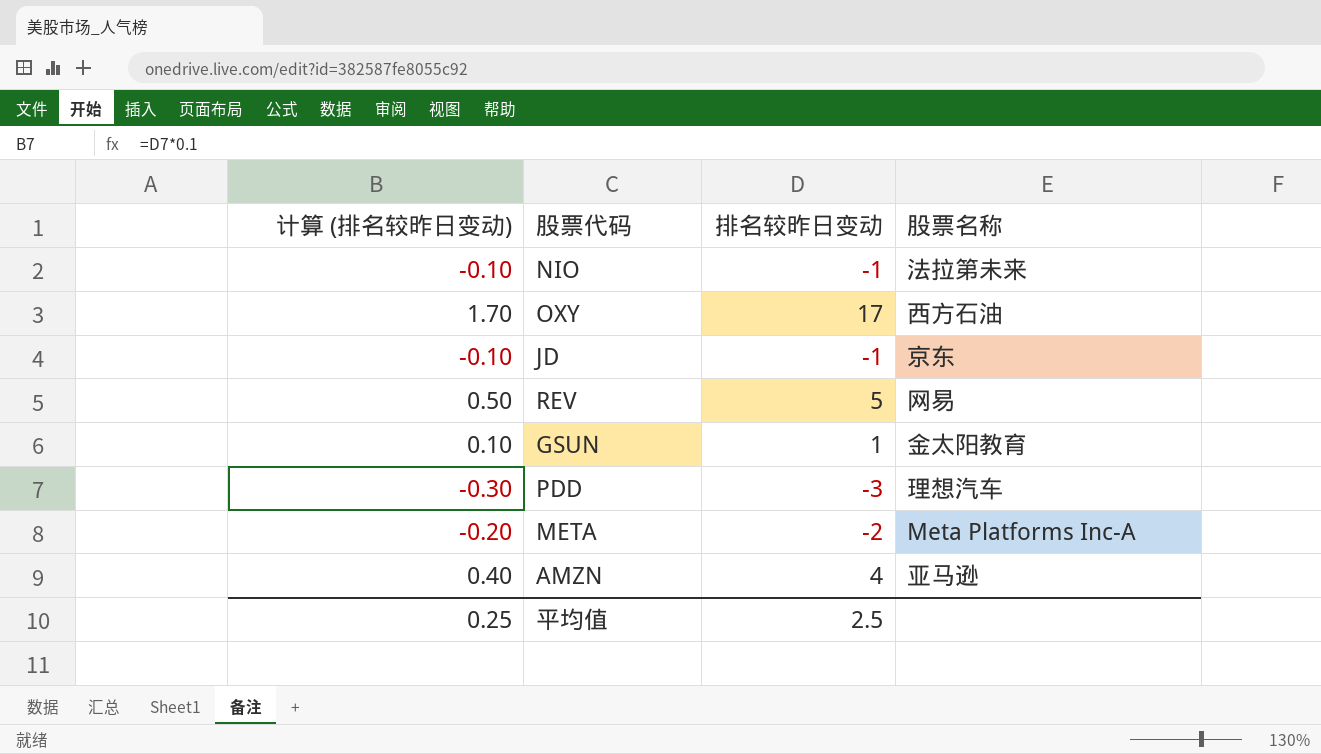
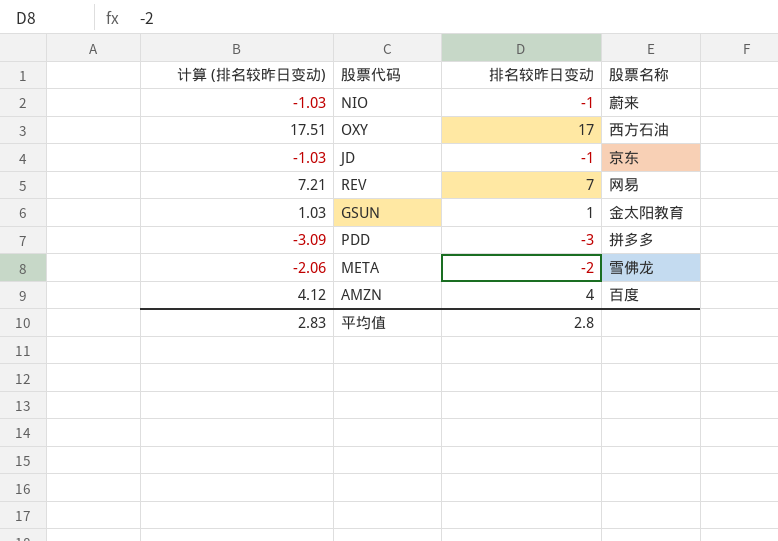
column 计算 (排名较昨日变动) | formula: [排名较昨日变动] * 0.1 -> [排名较昨日变动] * 1.03
NIO | 股票名称: 法拉第未来 -> 蔚来
REV | 排名较昨日变动: 5 -> 7
PDD | 股票名称: 理想汽车 -> 拼多多
META | 股票名称: Meta Platforms Inc-A -> 雪佛龙
AMZN | 股票名称: 亚马逊 -> 百度
平均值 | 计算 (排名较昨日变动): 0.25 -> 2.83
平均值 | 排名较昨日变动: 2.5 -> 2.8

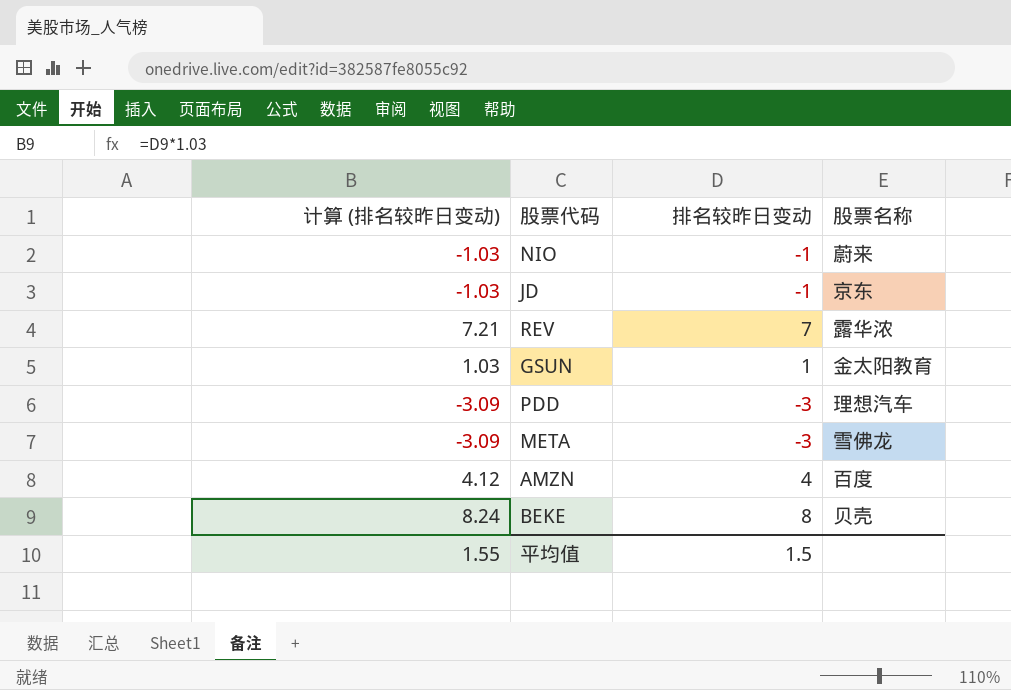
row OXY: 17.51 | 17 | 西方石油 -> none
REV | 股票名称: 网易 -> 露华浓
PDD | 股票名称: 拼多多 -> 理想汽车
META | 计算 (排名较昨日变动): -2.06 -> -3.09
META | 排名较昨日变动: -2 -> -3
row BEKE: none -> 8.24 | 8 | 贝壳
平均值 | 计算 (排名较昨日变动): 2.83 -> 1.55
平均值 | 排名较昨日变动: 2.8 -> 1.5

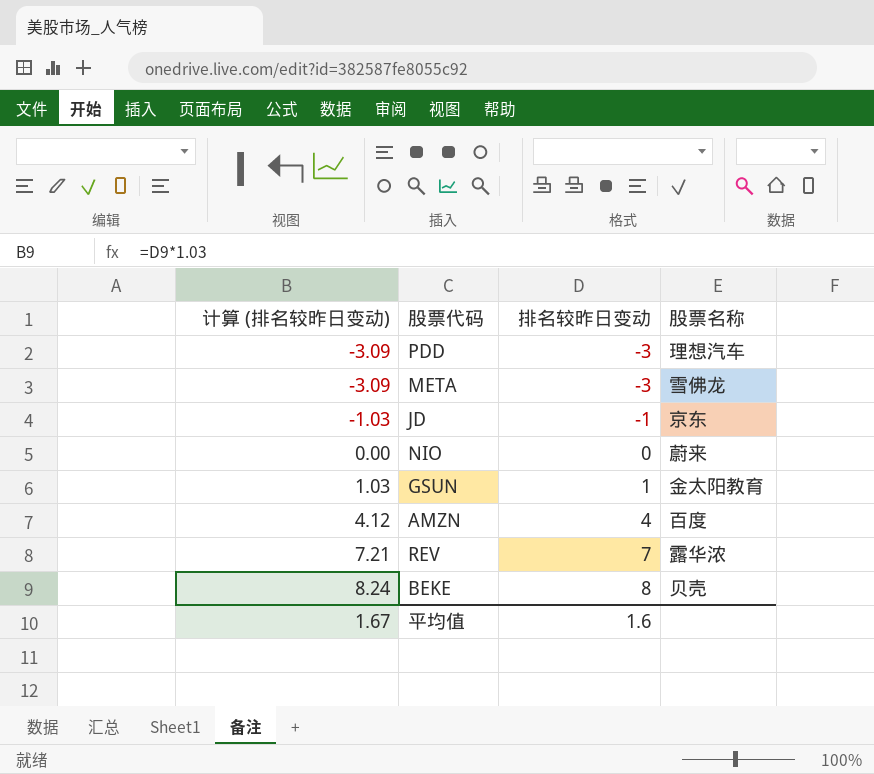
row order: none -> 计算 (排名较昨日变动) ascending
NIO | 计算 (排名较昨日变动): -1.03 -> 0.00
NIO | 排名较昨日变动: -1 -> 0
平均值 | 计算 (排名较昨日变动): 1.55 -> 1.67
平均值 | 排名较昨日变动: 1.5 -> 1.6

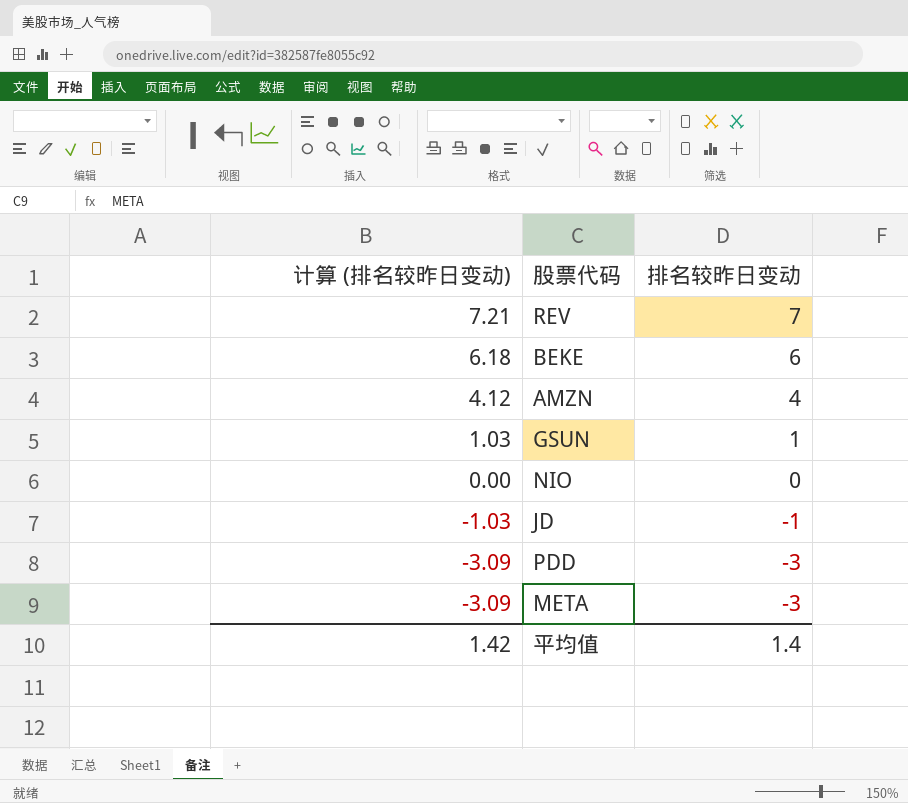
row order: 计算 (排名较昨日变动) ascending -> 计算 (排名较昨日变动) descending
column 股票名称 | position: 4 -> none
BEKE | 计算 (排名较昨日变动): 8.24 -> 6.18
BEKE | 排名较昨日变动: 8 -> 6
平均值 | 计算 (排名较昨日变动): 1.67 -> 1.42
平均值 | 排名较昨日变动: 1.6 -> 1.4

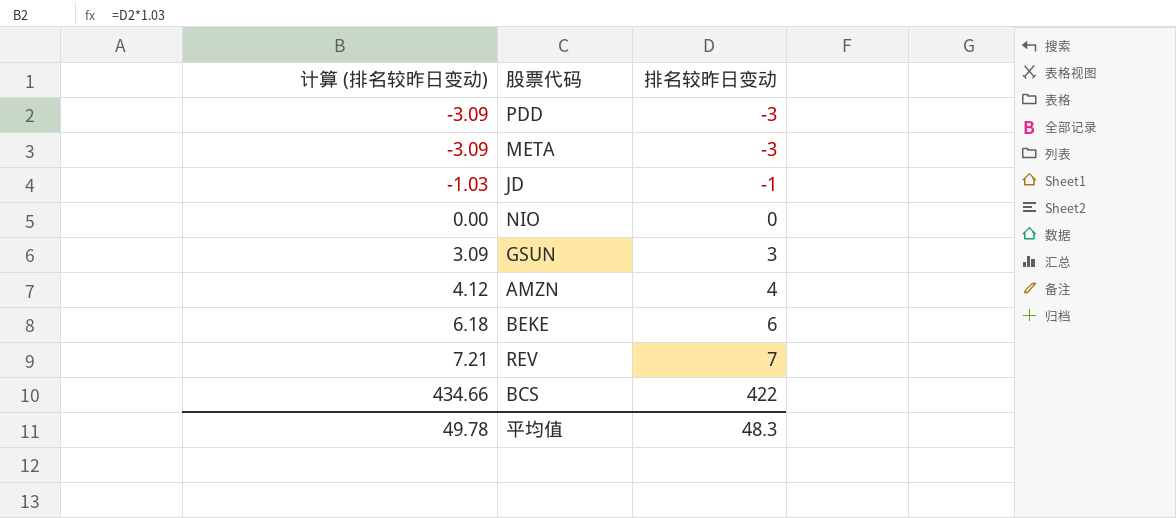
row order: 计算 (排名较昨日变动) descending -> 计算 (排名较昨日变动) ascending
GSUN | 计算 (排名较昨日变动): 1.03 -> 3.09
GSUN | 排名较昨日变动: 1 -> 3
row BCS: none -> 434.66 | 422
平均值 | 计算 (排名较昨日变动): 1.42 -> 49.78
平均值 | 排名较昨日变动: 1.4 -> 48.3

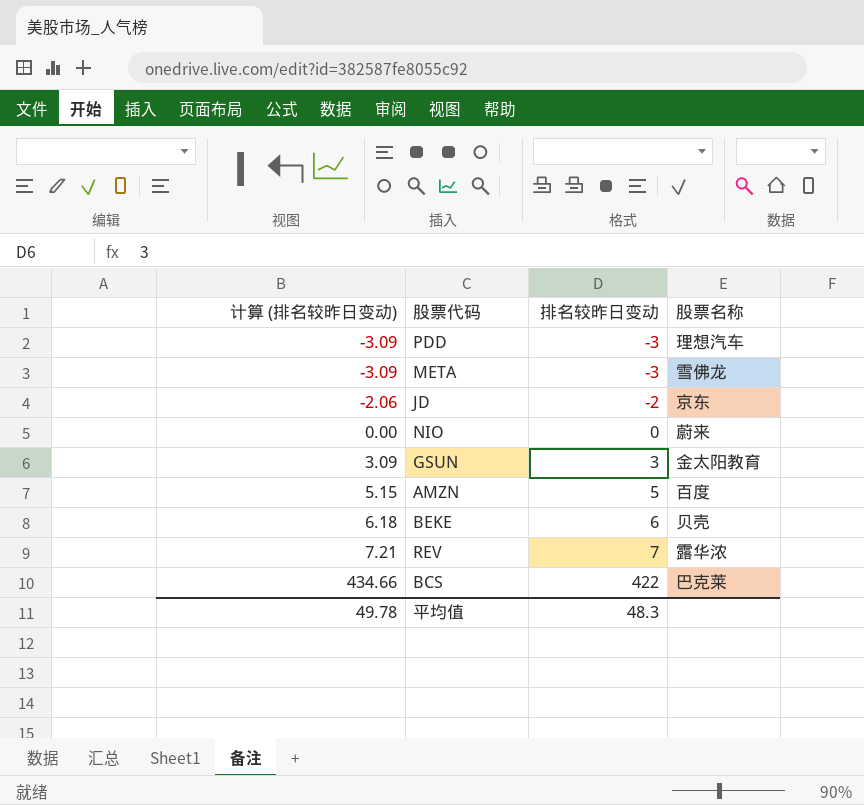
column 股票名称 | position: none -> 4
JD | 计算 (排名较昨日变动): -1.03 -> -2.06
JD | 排名较昨日变动: -1 -> -2
AMZN | 计算 (排名较昨日变动): 4.12 -> 5.15
AMZN | 排名较昨日变动: 4 -> 5

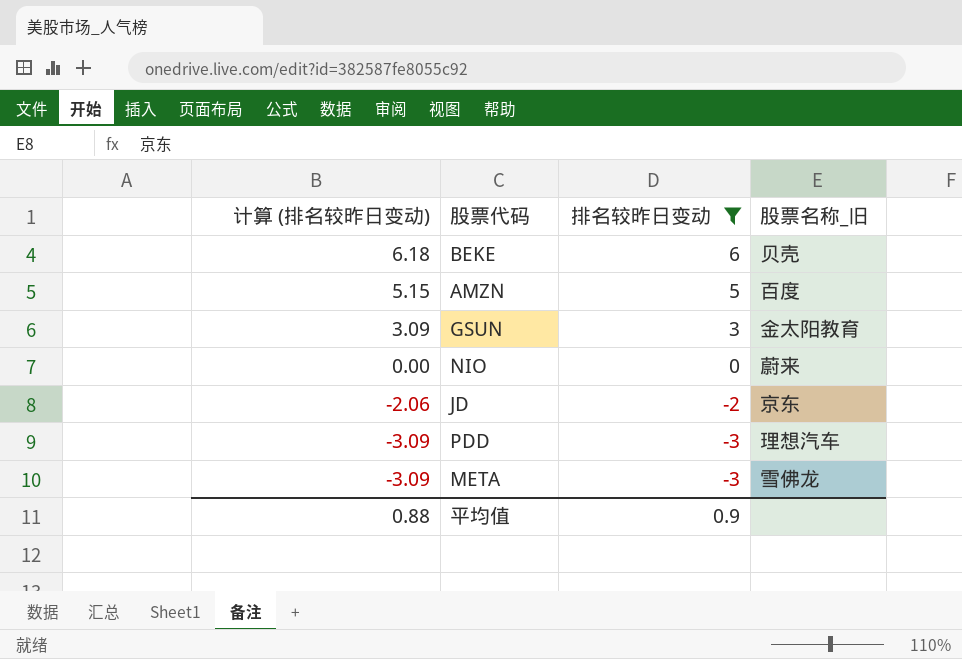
filter: none -> 排名较昨日变动 <= 6
row order: 计算 (排名较昨日变动) ascending -> 计算 (排名较昨日变动) descending
column name: 股票名称 -> 股票名称_旧
平均值 | 计算 (排名较昨日变动): 49.78 -> 0.88
平均值 | 排名较昨日变动: 48.3 -> 0.9

